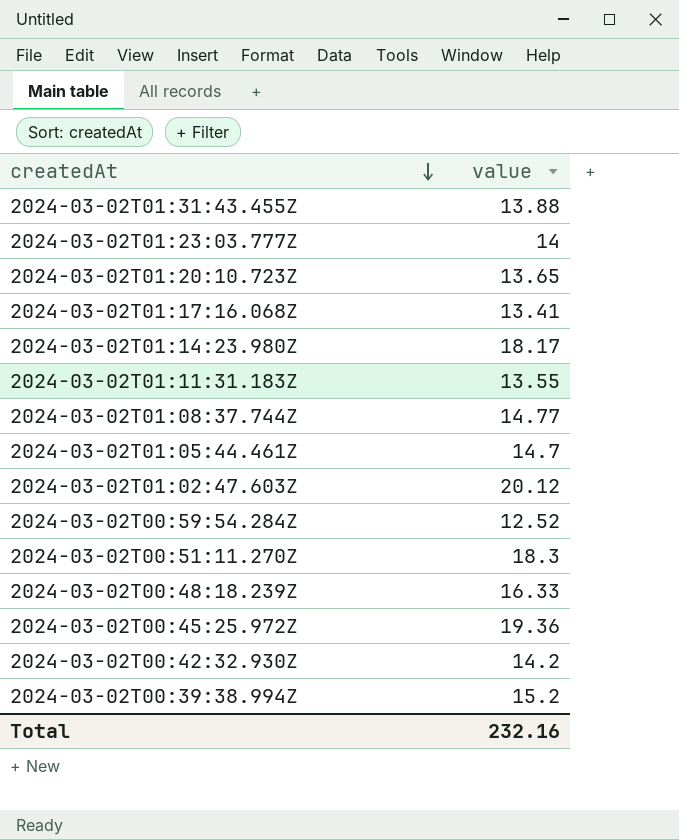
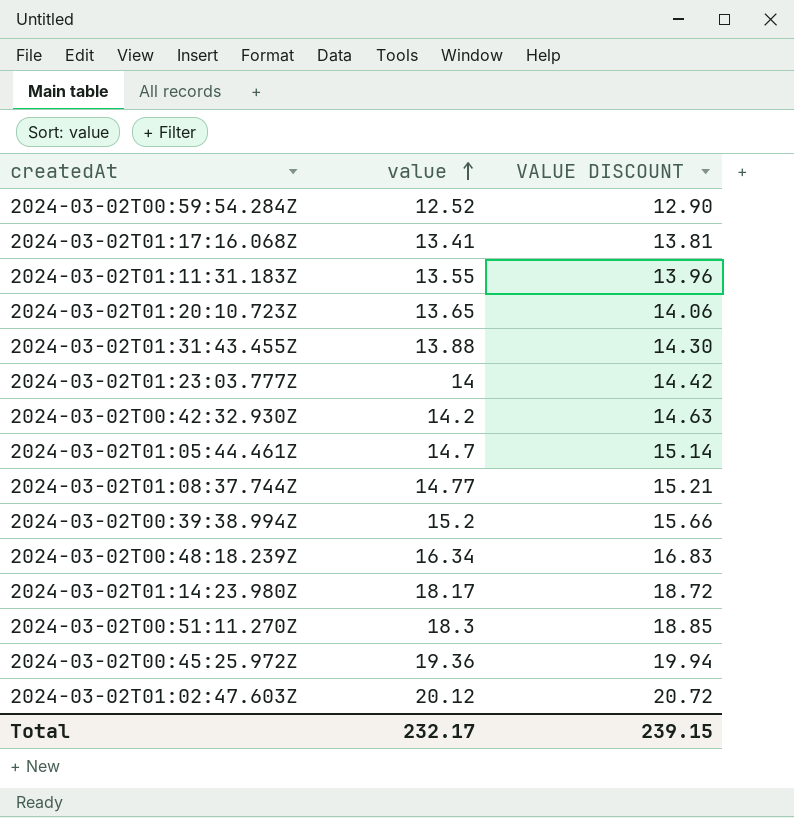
row order: createdAt descending -> value ascending
column VALUE DISCOUNT | formula: none -> [value] * 1.03
2024-03-02T00:48:18.239Z | value: 16.33 -> 16.34
Total | value: 232.16 -> 232.17

